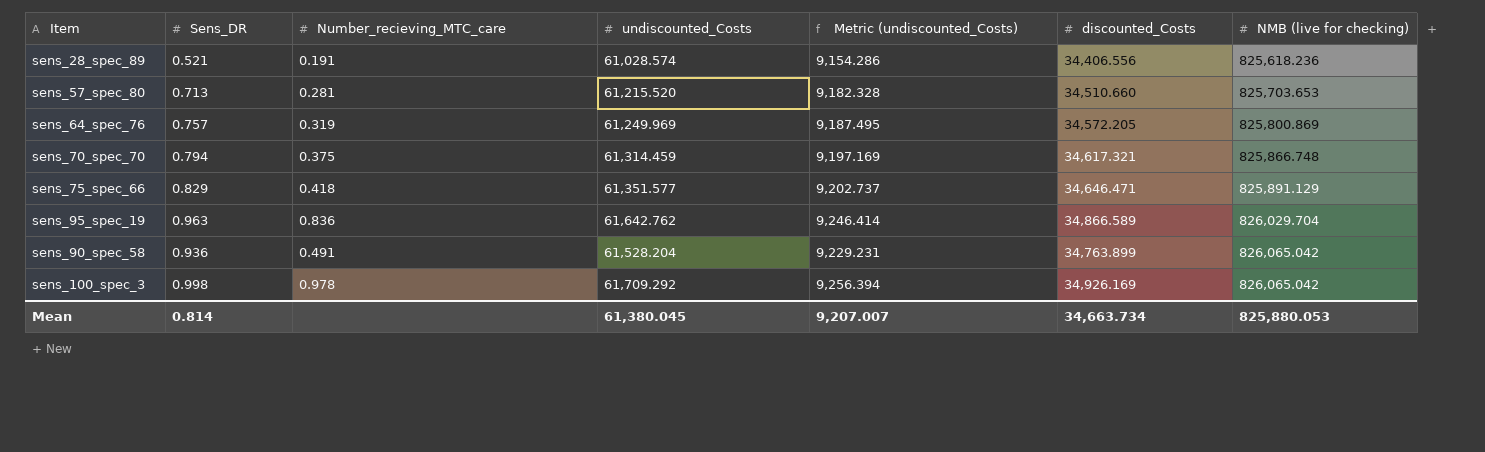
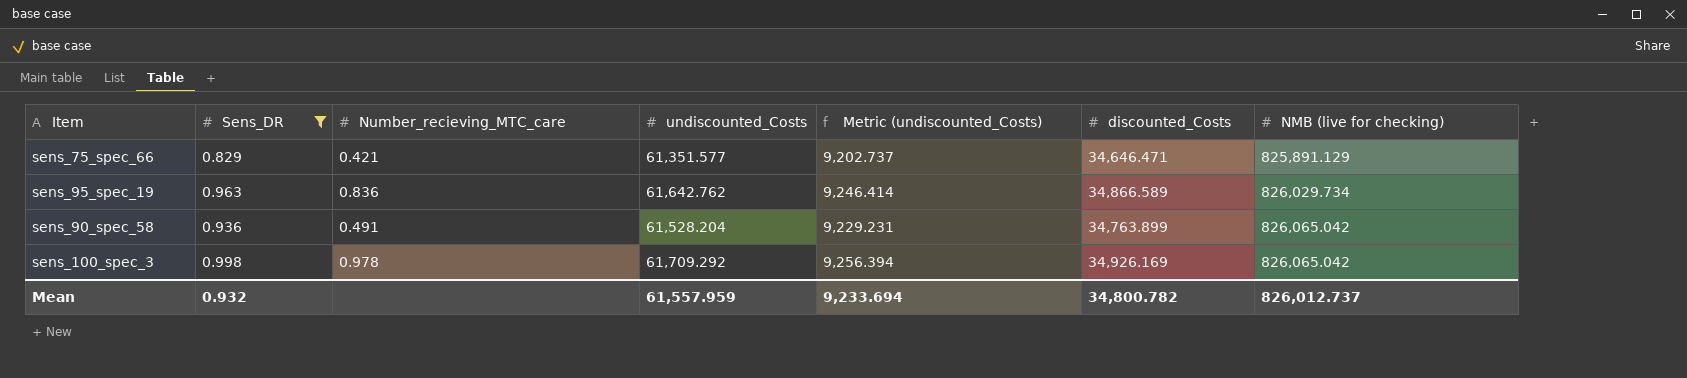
filter: none -> Sens_DR >= 0.829
sens_75_spec_66 | Number_recieving_MTC_care: 0.418 -> 0.421
sens_95_spec_19 | NMB (live for checking): 826,029.704 -> 826,029.734
Mean | Sens_DR: 0.814 -> 0.932
Mean | undiscounted_Costs: 61,380.045 -> 61,557.959
Mean | Metric (undiscounted_Costs): 9,207.007 -> 9,233.694
Mean | discounted_Costs: 34,663.734 -> 34,800.782
Mean | NMB (live for checking): 825,880.053 -> 826,012.737

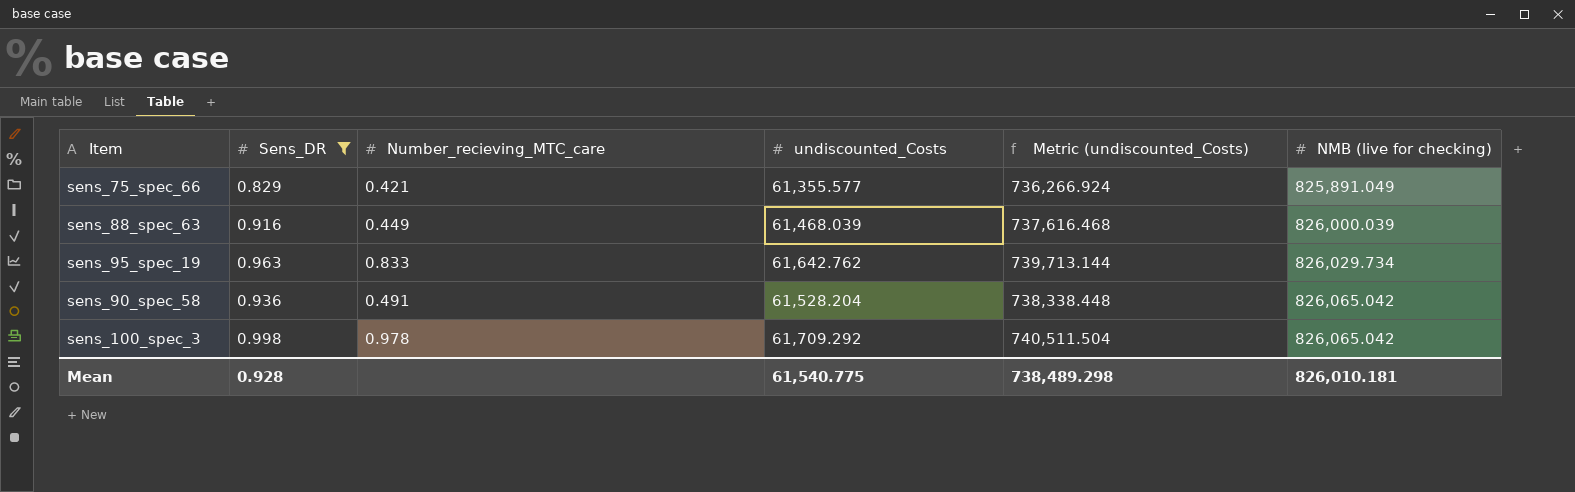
column discounted_Costs | position: 6 -> none
column Metric (undiscounted_Costs) | formula: [undiscounted_Costs] * 0.15 -> [undiscounted_Costs] * 12
sens_75_spec_66 | undiscounted_Costs: 61,351.577 -> 61,355.577
sens_75_spec_66 | NMB (live for checking): 825,891.129 -> 825,891.049
row sens_88_spec_63: none -> 0.916 | 0.449 | 61,468.039 | 737,616.468 | 826,000.039
sens_95_spec_19 | Number_recieving_MTC_care: 0.836 -> 0.833
Mean | Sens_DR: 0.932 -> 0.928
Mean | undiscounted_Costs: 61,557.959 -> 61,540.775
Mean | Metric (undiscounted_Costs): 9,233.694 -> 738,489.298
Mean | NMB (live for checking): 826,012.737 -> 826,010.181

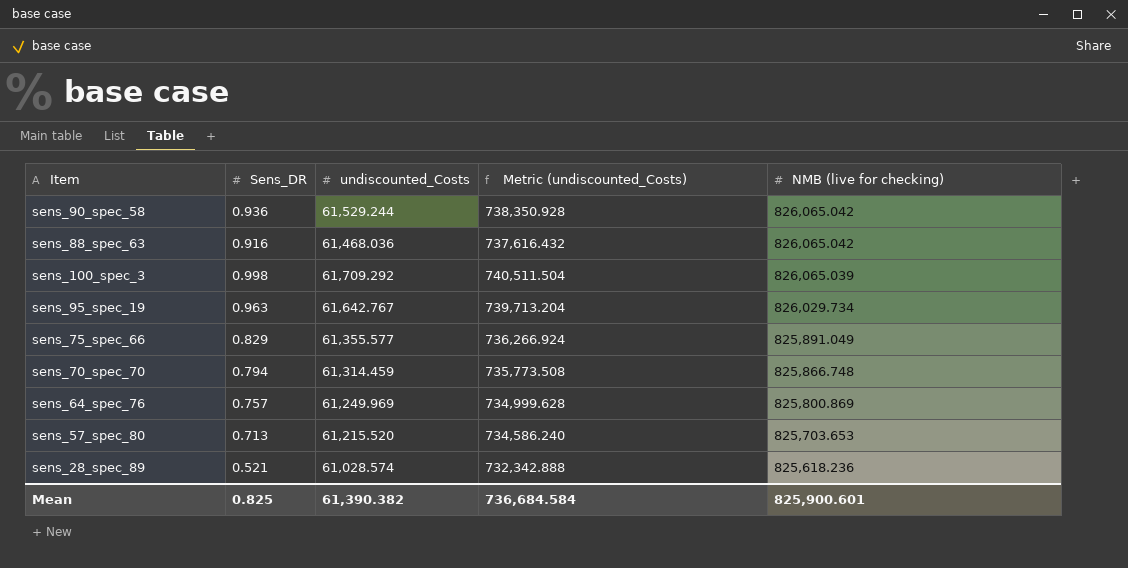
filter: Sens_DR >= 0.829 -> none
row order: NMB (live for checking) ascending -> NMB (live for checking) descending
column Number_recieving_MTC_care | position: 3 -> none
sens_90_spec_58 | undiscounted_Costs: 61,528.204 -> 61,529.244
sens_90_spec_58 | Metric (undiscounted_Costs): 738,338.448 -> 738,350.928
sens_88_spec_63 | undiscounted_Costs: 61,468.039 -> 61,468.036
sens_88_spec_63 | Metric (undiscounted_Costs): 737,616.468 -> 737,616.432
sens_88_spec_63 | NMB (live for checking): 826,000.039 -> 826,065.042
sens_100_spec_3 | NMB (live for checking): 826,065.042 -> 826,065.039
sens_95_spec_19 | undiscounted_Costs: 61,642.762 -> 61,642.767
sens_95_spec_19 | Metric (undiscounted_Costs): 739,713.144 -> 739,713.204
Mean | Sens_DR: 0.928 -> 0.825
Mean | undiscounted_Costs: 61,540.775 -> 61,390.382
Mean | Metric (undiscounted_Costs): 738,489.298 -> 736,684.584
Mean | NMB (live for checking): 826,010.181 -> 825,900.601

